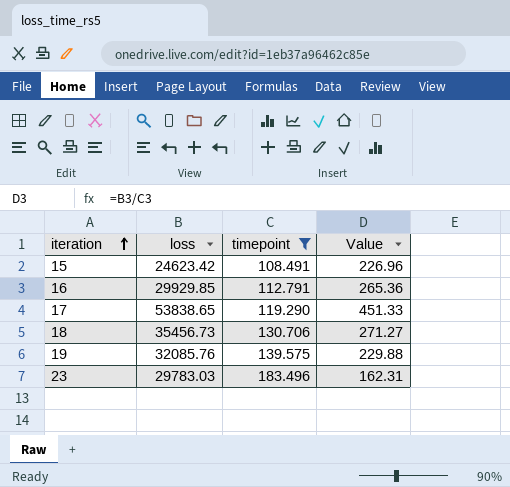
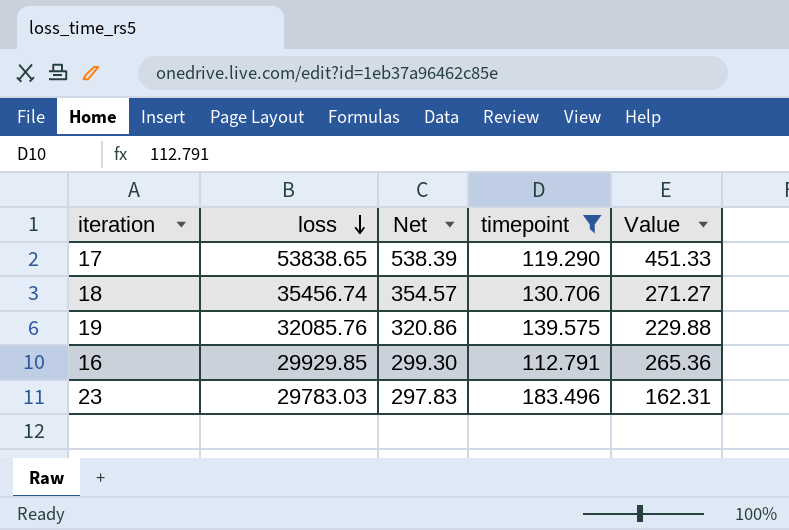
row order: iteration ascending -> loss descending
column Net | formula: none -> [loss] * 0.01
row 15: 24623.42 | 108.491 | 226.96 -> none
18 | loss: 35456.73 -> 35456.74

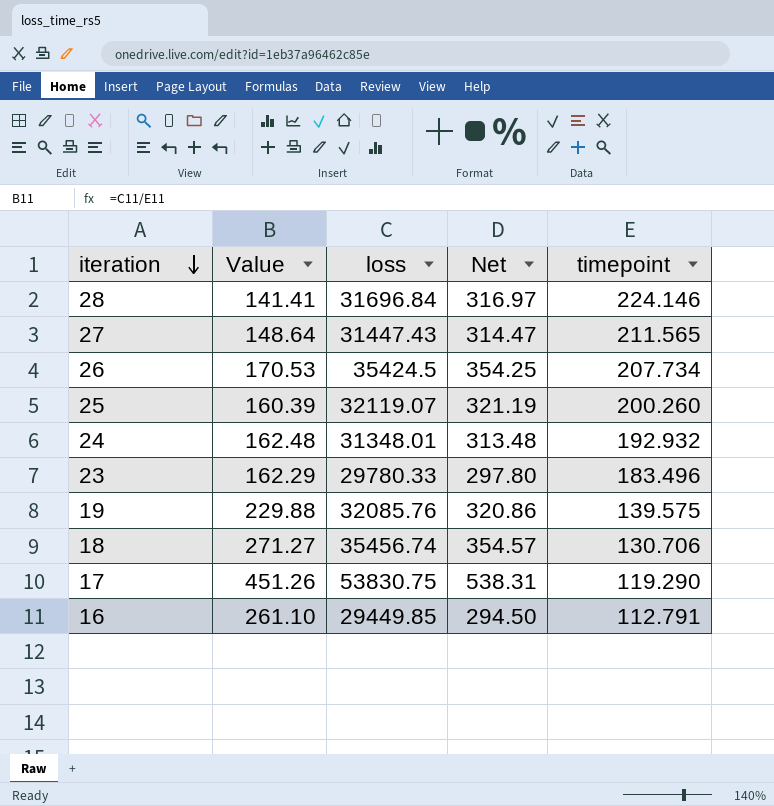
filter: timepoint <= 183.496 -> none
row order: loss descending -> iteration descending
column Value | position: 5 -> 2
23 | Value: 162.31 -> 162.29
23 | loss: 29783.03 -> 29780.33
23 | Net: 297.83 -> 297.80
17 | Value: 451.33 -> 451.26
17 | loss: 53838.65 -> 53830.75
17 | Net: 538.39 -> 538.31
16 | Value: 265.36 -> 261.10
16 | loss: 29929.85 -> 29449.85
16 | Net: 299.30 -> 294.50

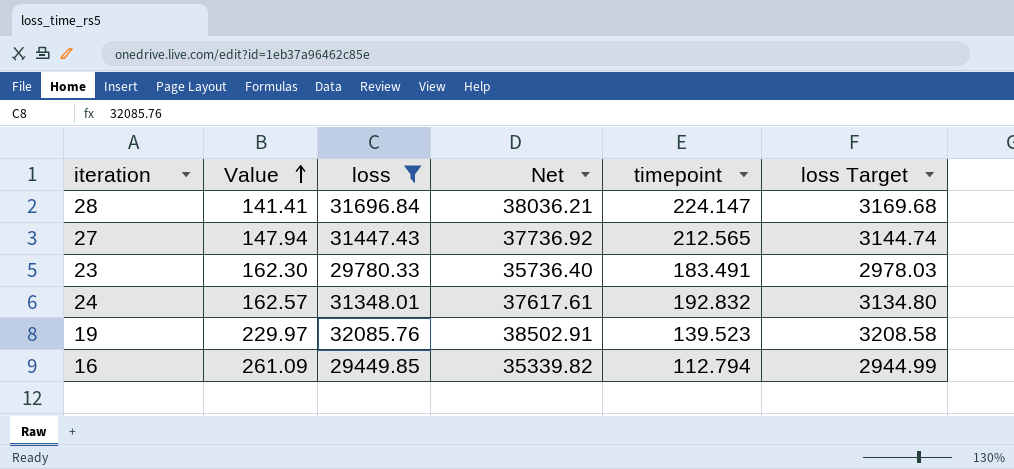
filter: none -> loss <= 32085.76
row order: iteration descending -> Value ascending
column Net | formula: [loss] * 0.01 -> [loss] * 1.2
column loss Target | formula: none -> [loss] * 0.1
28 | timepoint: 224.146 -> 224.147
27 | Value: 148.64 -> 147.94
27 | timepoint: 211.565 -> 212.565
23 | Value: 162.29 -> 162.30
23 | timepoint: 183.496 -> 183.491
24 | Value: 162.48 -> 162.57
24 | timepoint: 192.932 -> 192.832
19 | Value: 229.88 -> 229.97
19 | timepoint: 139.575 -> 139.523
16 | Value: 261.10 -> 261.09
16 | timepoint: 112.791 -> 112.794

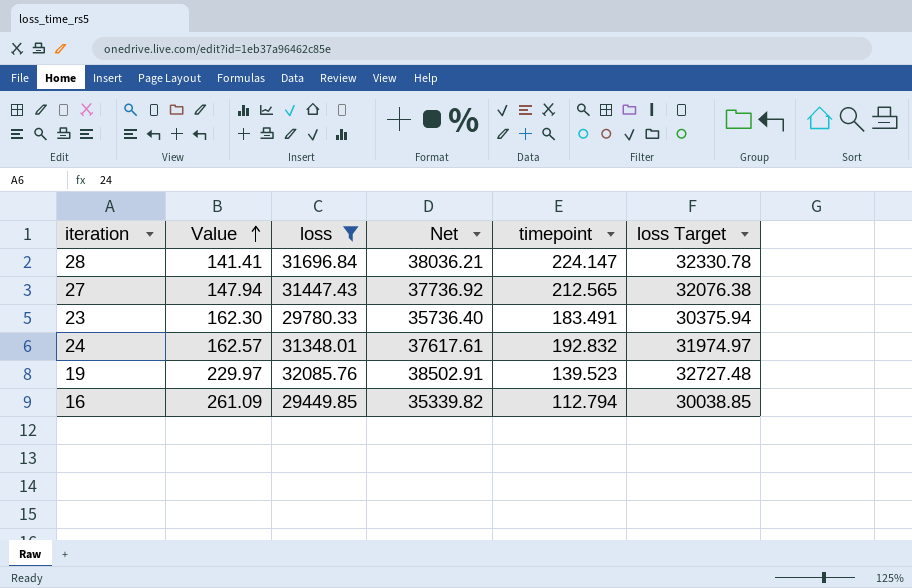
column loss Target | formula: [loss] * 0.1 -> [loss] * 1.02

